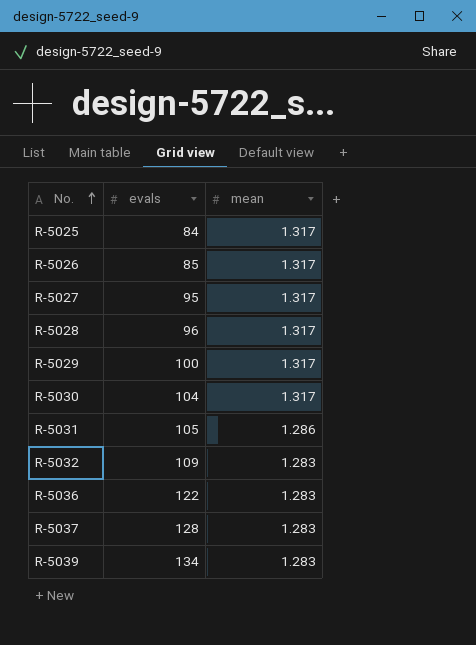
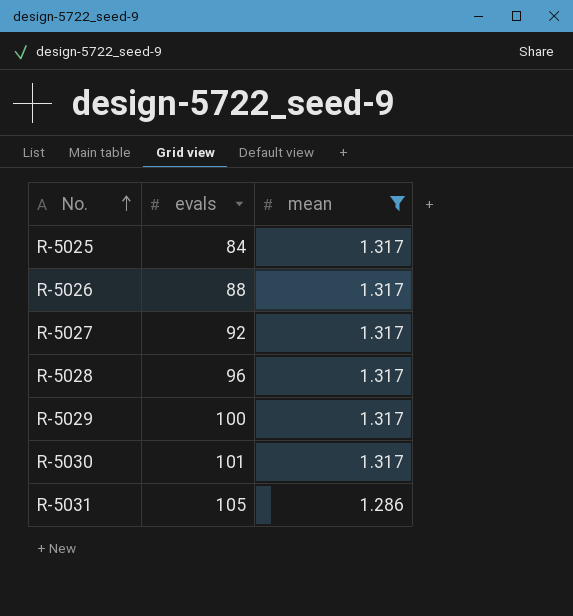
filter: none -> mean != 1.283
R-5026 | evals: 85 -> 88
R-5027 | evals: 95 -> 92
R-5030 | evals: 104 -> 101

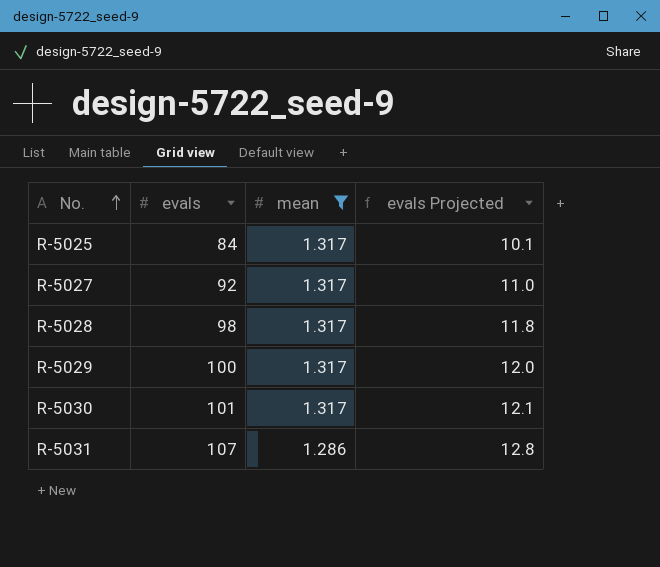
column evals Projected | formula: none -> [evals] * 0.12
row R-5026: 88 | 1.317 -> none
R-5028 | evals: 96 -> 98
R-5031 | evals: 105 -> 107

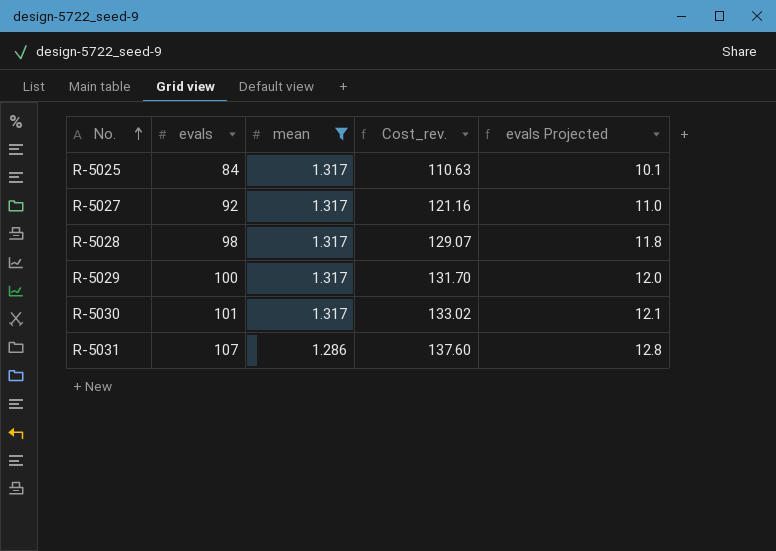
column Cost_rev. | formula: none -> [evals] * [mean]

